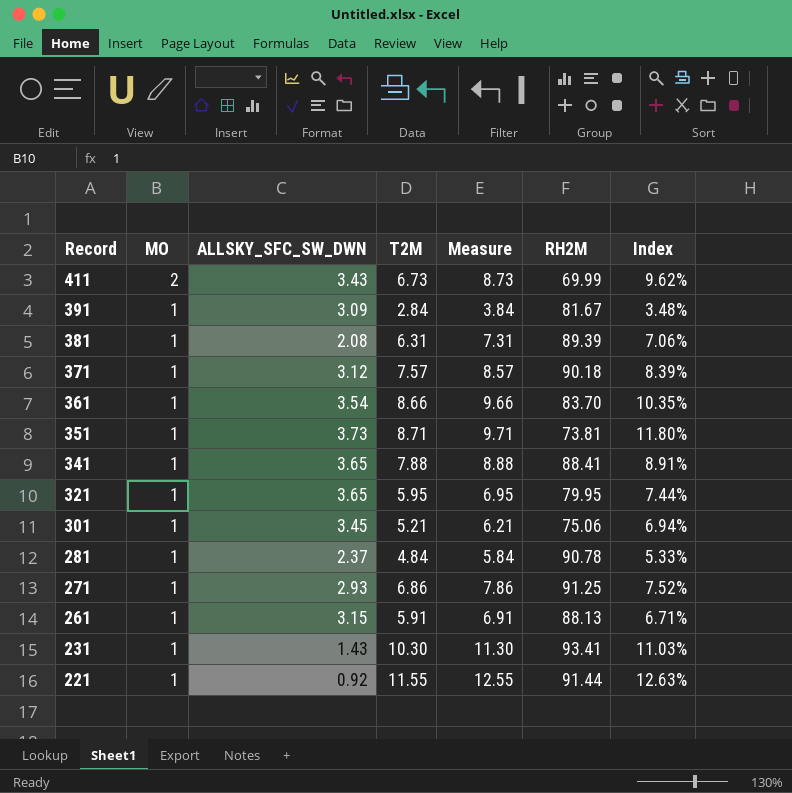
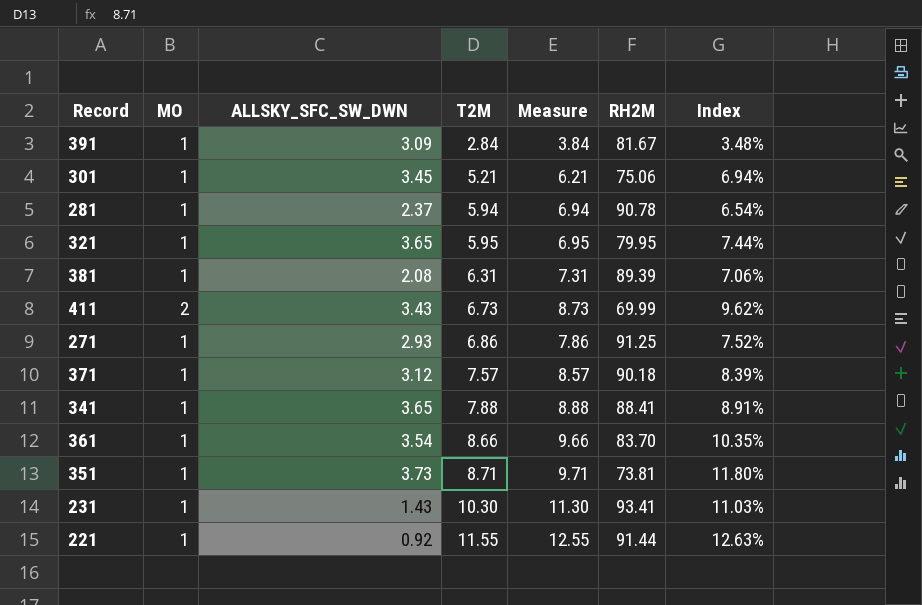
row order: Record descending -> T2M ascending
row 261: 1 | 3.15 | 5.91 | 6.91 | 88.13 | 6.71% -> none
281 | T2M: 4.84 -> 5.94
281 | Measure: 5.84 -> 6.94
281 | Index: 5.33% -> 6.54%

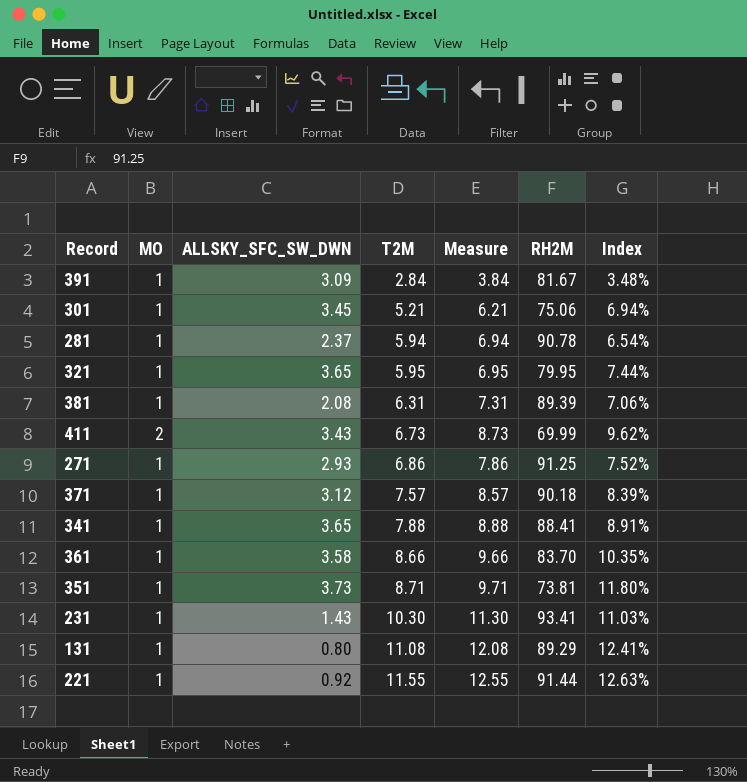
361 | ALLSKY_SFC_SW_DWN: 3.54 -> 3.58
row 131: none -> 1 | 0.80 | 11.08 | 12.08 | 89.29 | 12.41%

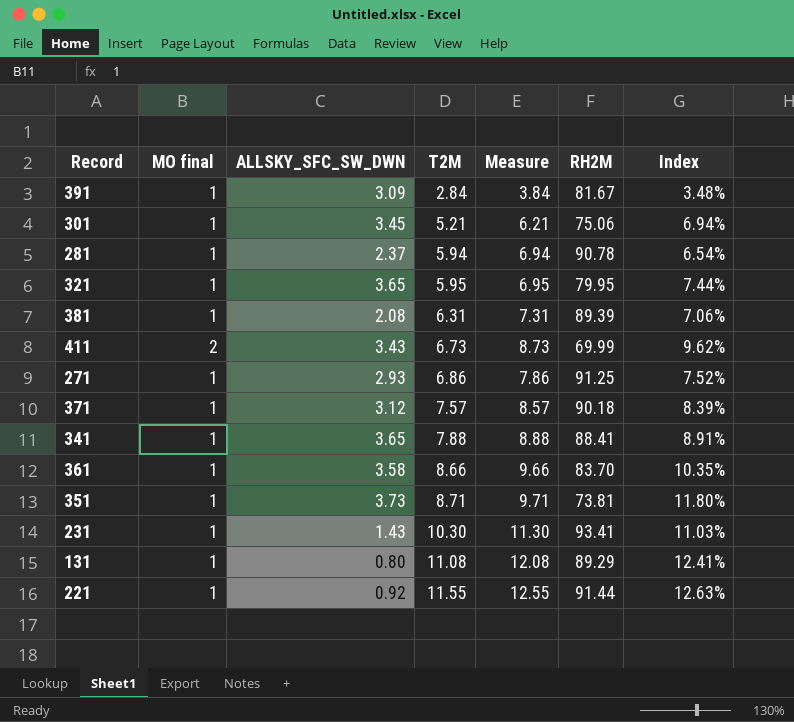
column name: MO -> MO final

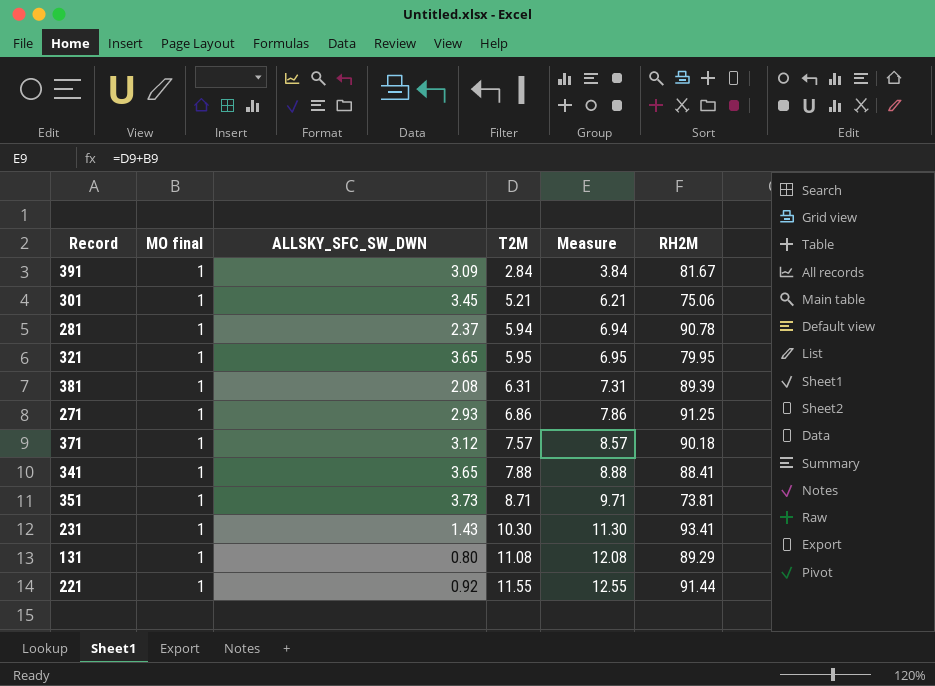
column Index | formula: [T2M] / [RH2M] -> none
row 411: 2 | 3.43 | 6.73 | 8.73 | 69.99 | 9.62% -> none
row 361: 1 | 3.58 | 8.66 | 9.66 | 83.70 | 10.35% -> none

